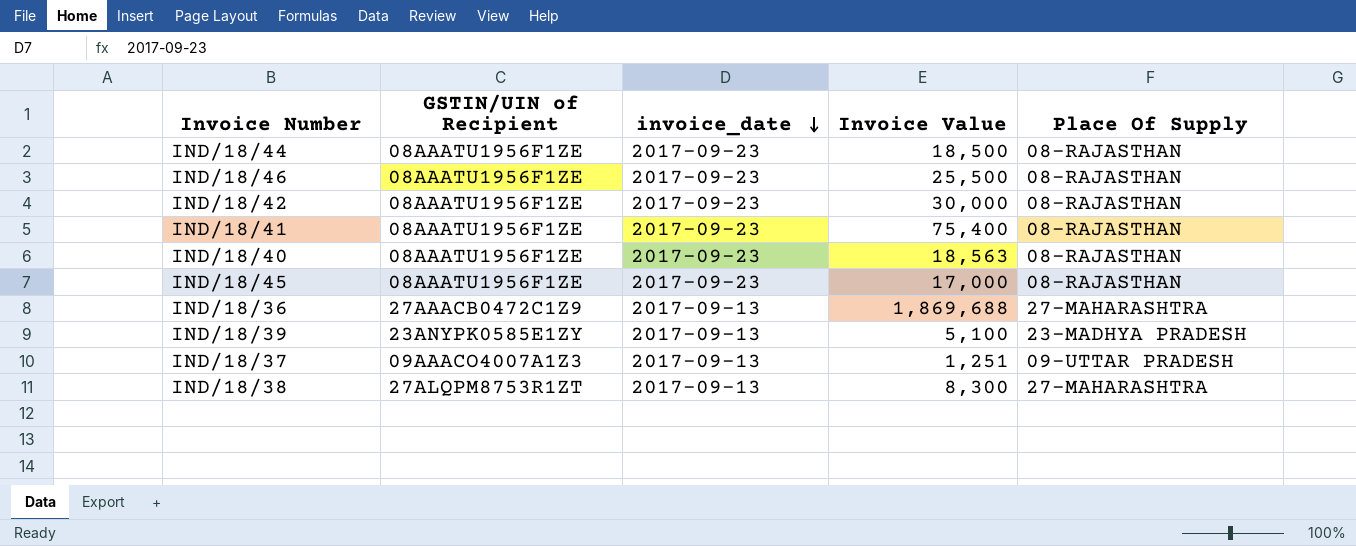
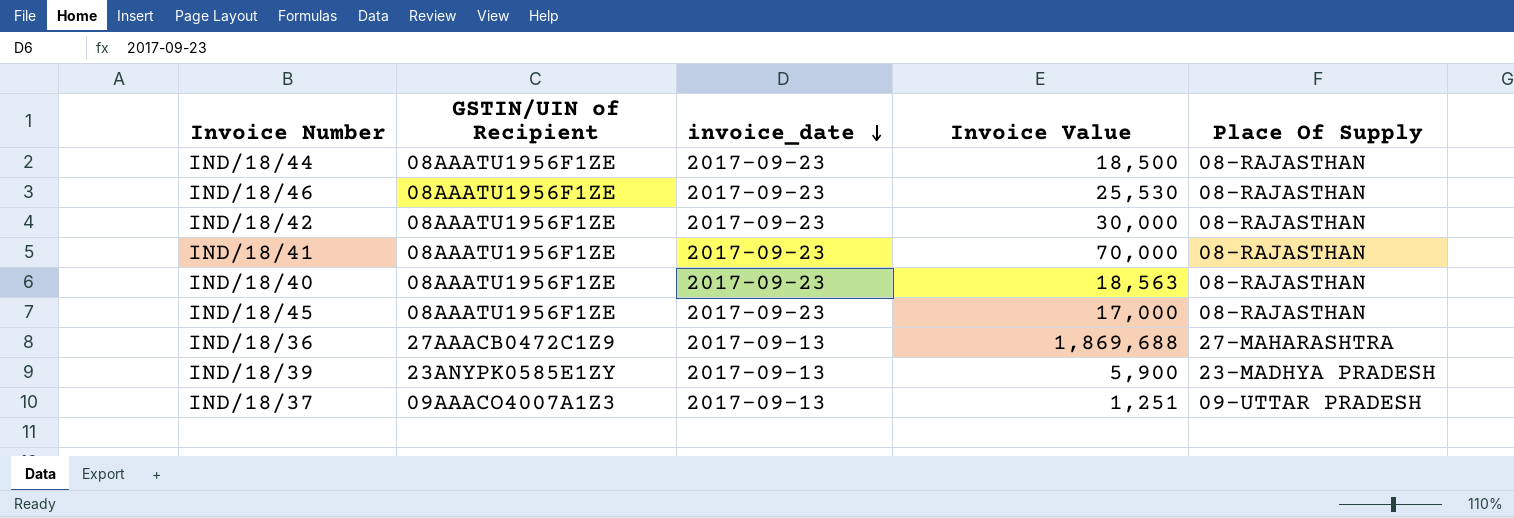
row IND/18/38: 27ALQPM8753R1ZT | 2017-09-13 | 8,300 | 27-MAHARASHTRA -> none
IND/18/46 | Invoice Value: 25,500 -> 25,530
IND/18/41 | Invoice Value: 75,400 -> 70,000
IND/18/39 | Invoice Value: 5,100 -> 5,900

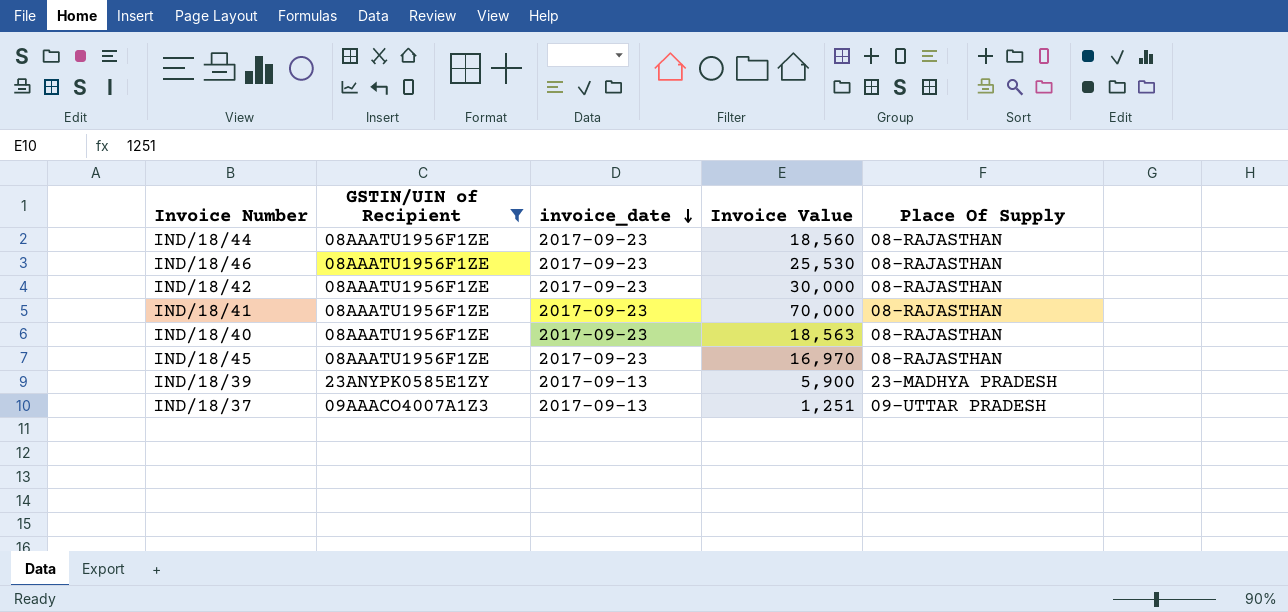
filter: none -> GSTIN/UIN of Recipient != 27AAACB0472C1Z9
IND/18/44 | Invoice Value: 18,500 -> 18,560
IND/18/45 | Invoice Value: 17,000 -> 16,970

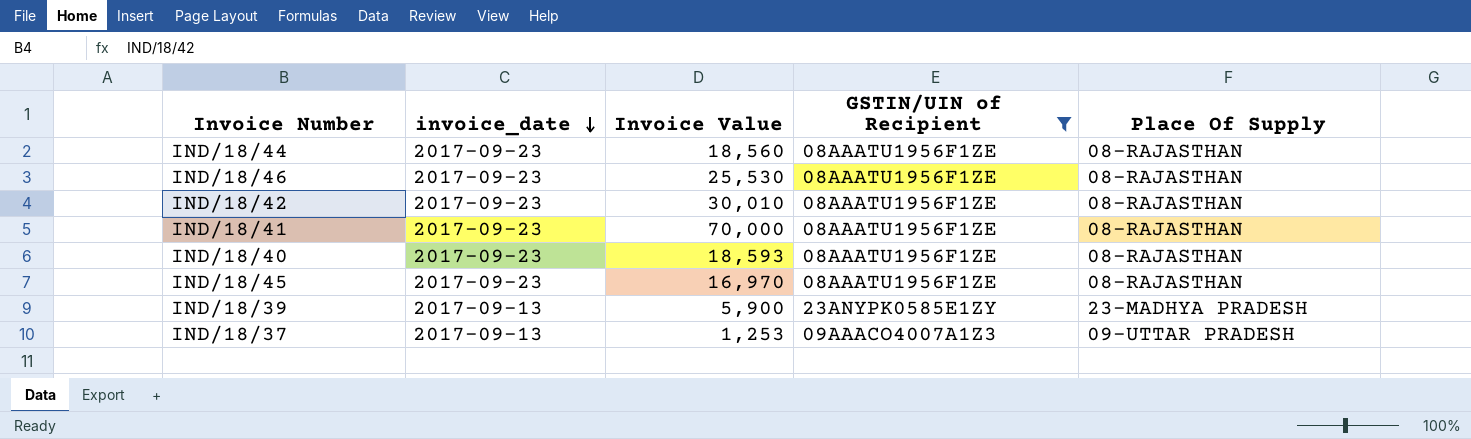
column GSTIN/UIN of Recipient | position: 2 -> 4
IND/18/42 | Invoice Value: 30,000 -> 30,010
IND/18/40 | Invoice Value: 18,563 -> 18,593
IND/18/37 | Invoice Value: 1,251 -> 1,253

